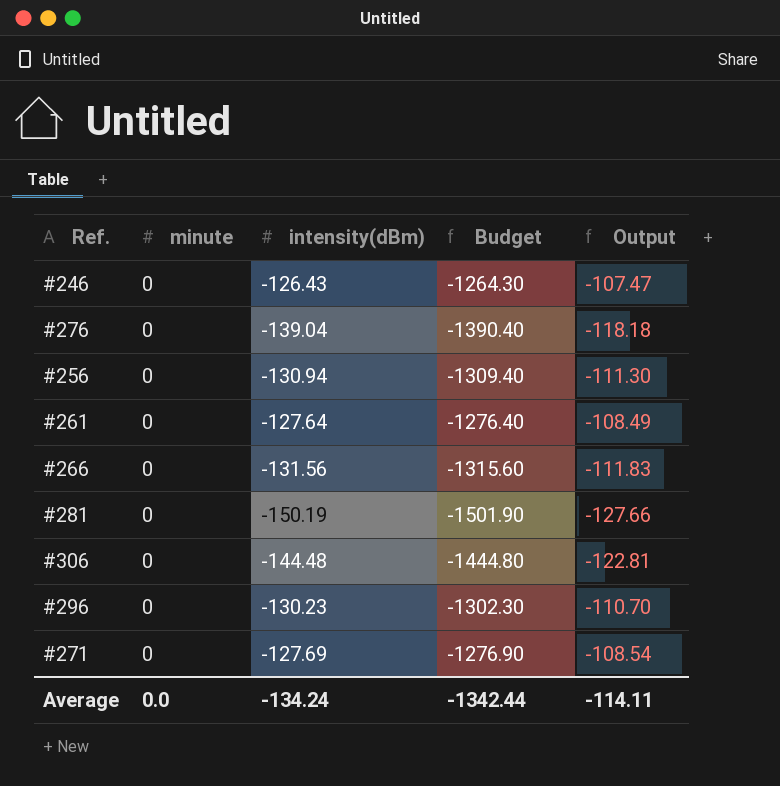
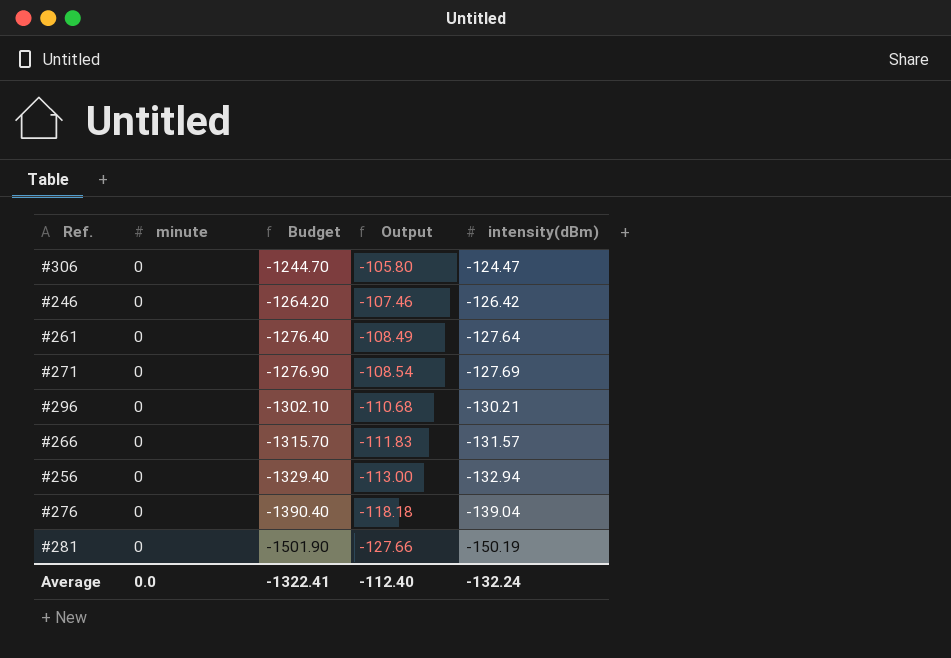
row order: none -> Budget descending
column intensity(dBm) | position: 3 -> 5
#306 | Budget: -1444.80 -> -1244.70
#306 | Output: -122.81 -> -105.80
#306 | intensity(dBm): -144.48 -> -124.47
#246 | Budget: -1264.30 -> -1264.20
#246 | Output: -107.47 -> -107.46
#246 | intensity(dBm): -126.43 -> -126.42
#296 | Budget: -1302.30 -> -1302.10
#296 | Output: -110.70 -> -110.68
#296 | intensity(dBm): -130.23 -> -130.21
#266 | Budget: -1315.60 -> -1315.70
#266 | intensity(dBm): -131.56 -> -131.57
#256 | Budget: -1309.40 -> -1329.40
#256 | Output: -111.30 -> -113.00
#256 | intensity(dBm): -130.94 -> -132.94
Average | Budget: -1342.44 -> -1322.41
Average | Output: -114.11 -> -112.40
Average | intensity(dBm): -134.24 -> -132.24

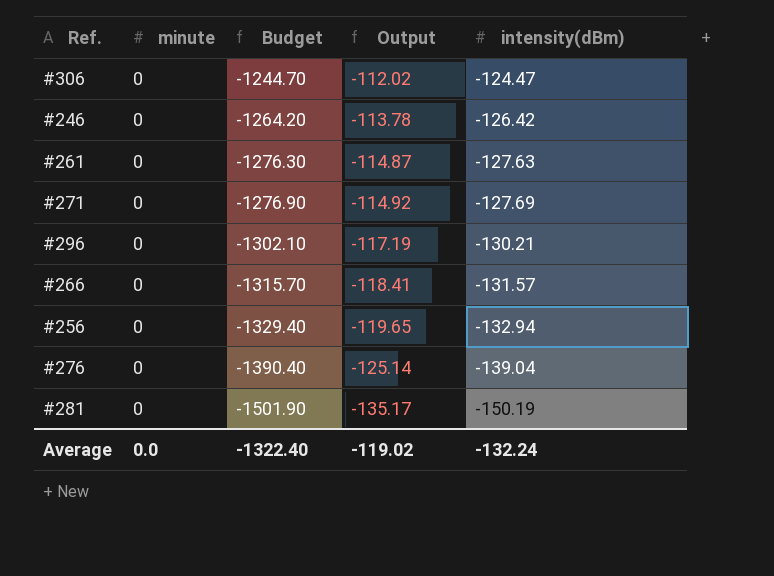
column Output | formula: [intensity(dBm)] * 0.85 -> [intensity(dBm)] * 0.9
#261 | Budget: -1276.40 -> -1276.30
#261 | intensity(dBm): -127.64 -> -127.63
Average | Budget: -1322.41 -> -1322.40
Average | Output: -112.40 -> -119.02

